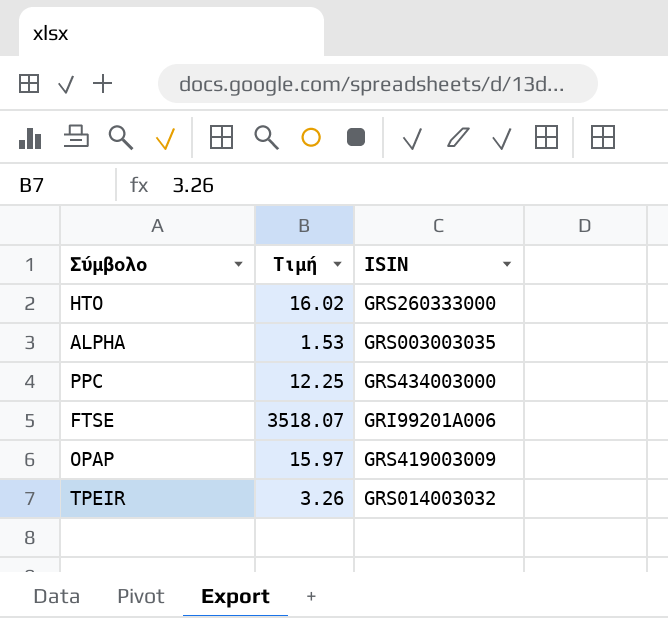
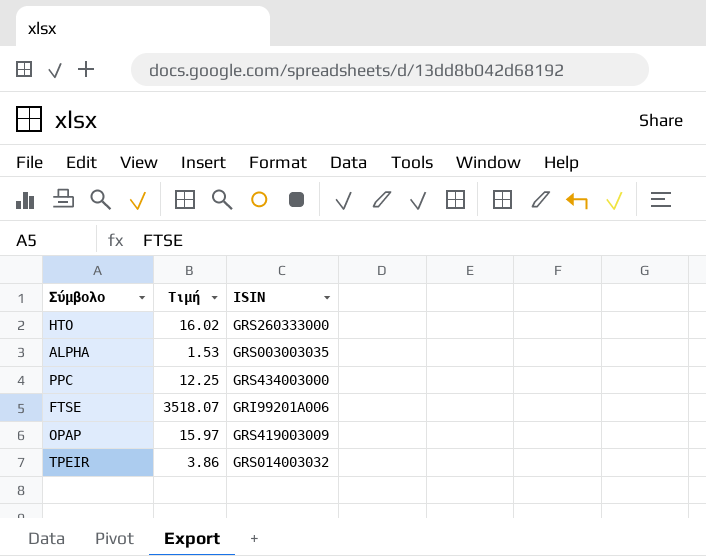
TPEIR | Τιμή: 3.26 -> 3.86

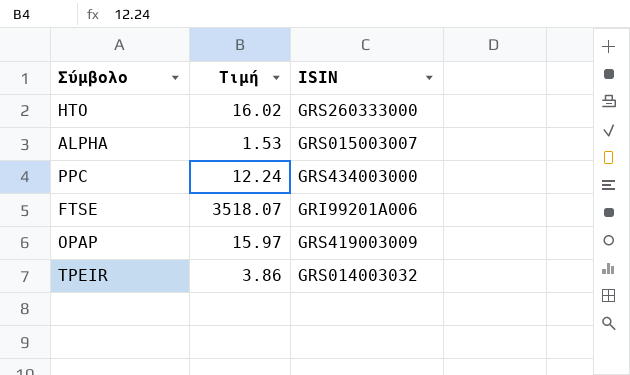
ALPHA | ISIN: GRS003003035 -> GRS015003007
PPC | Τιμή: 12.25 -> 12.24

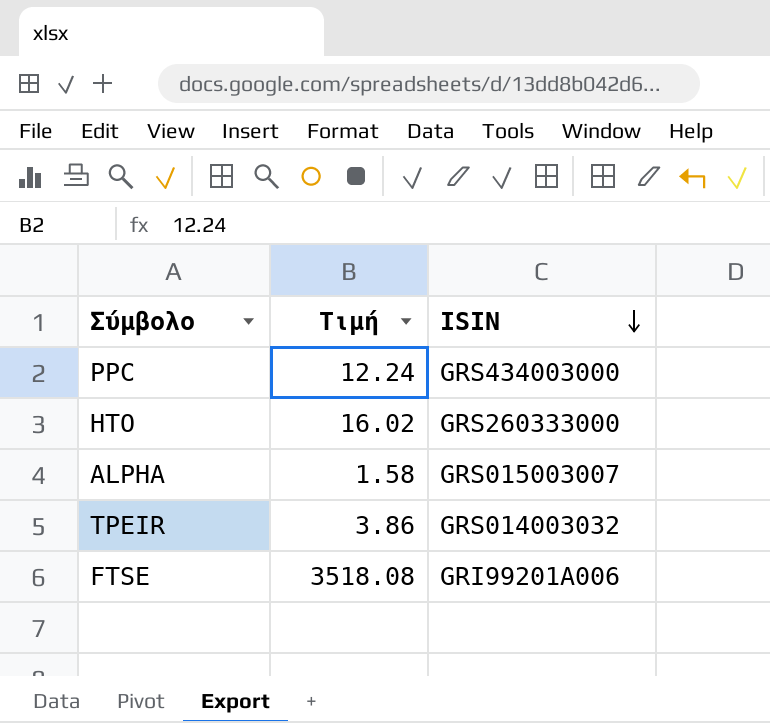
row order: none -> ISIN descending
row OPAP: 15.97 | GRS419003009 -> none
ALPHA | Τιμή: 1.53 -> 1.58
FTSE | Τιμή: 3518.07 -> 3518.08

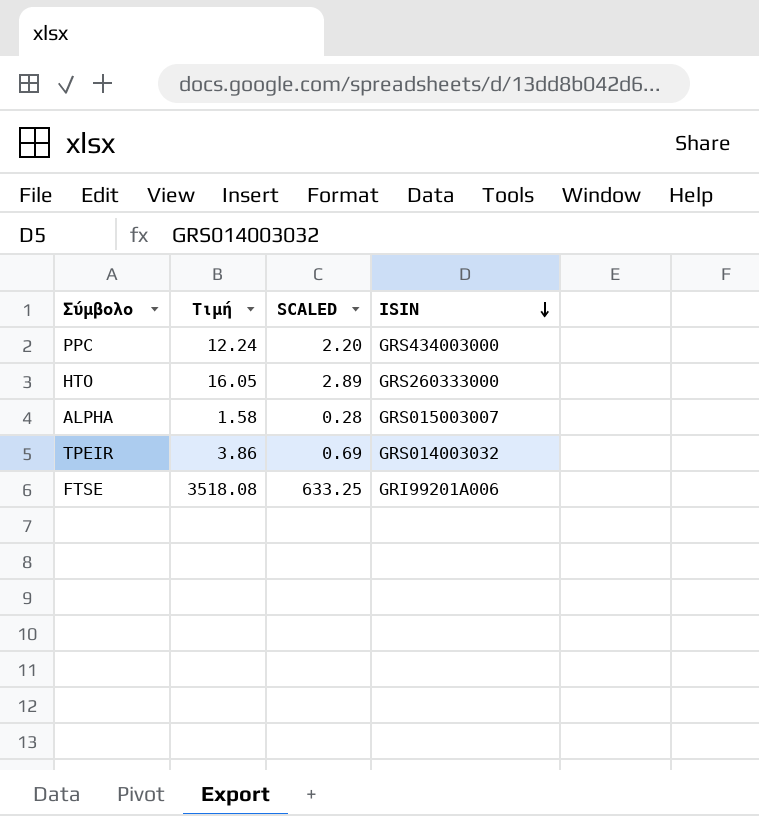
column SCALED | formula: none -> [Τιμή] * 0.18
HTO | Τιμή: 16.02 -> 16.05

